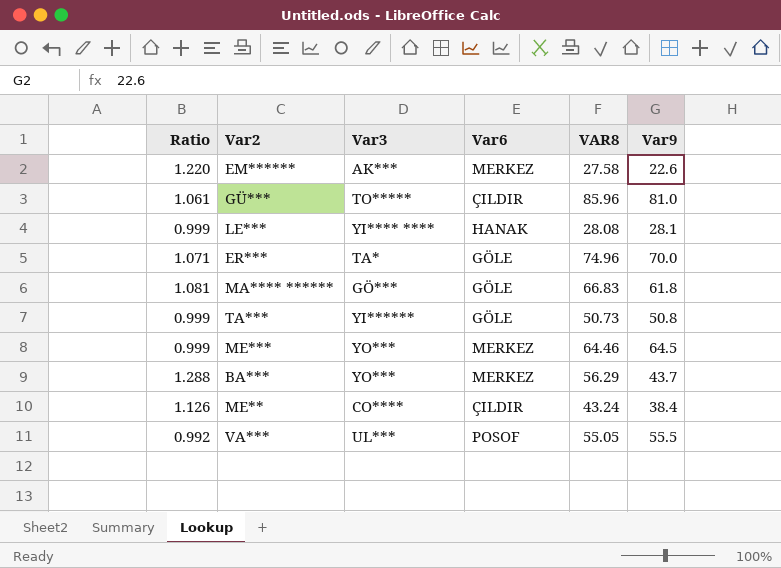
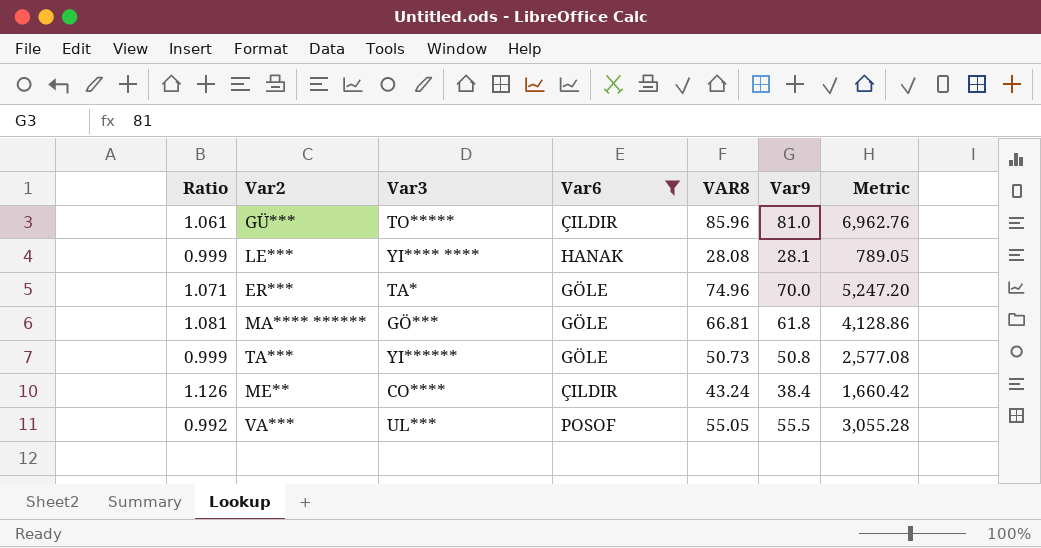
filter: none -> Var6 != MERKEZ
column Metric | formula: none -> [VAR8] * [Var9]
MA**** ****** | VAR8: 66.83 -> 66.81

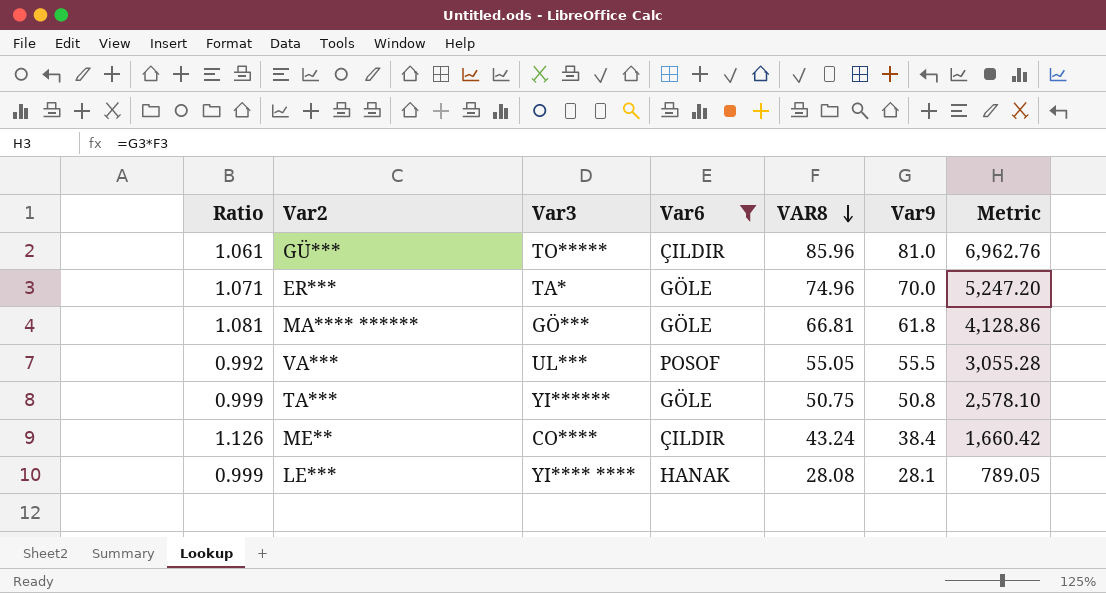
row order: none -> VAR8 descending
TA*** | VAR8: 50.73 -> 50.75
TA*** | Metric: 2,577.08 -> 2,578.10

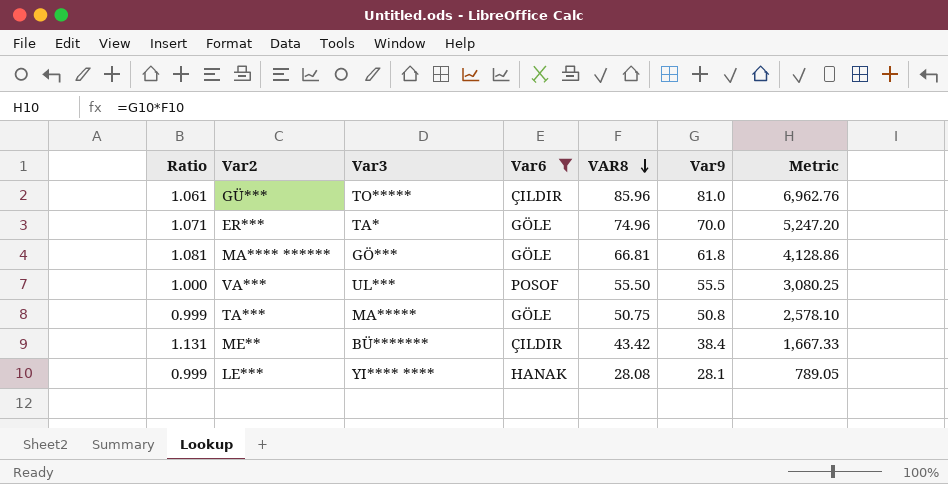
VA*** | Ratio: 0.992 -> 1.000
VA*** | VAR8: 55.05 -> 55.50
VA*** | Metric: 3,055.28 -> 3,080.25
TA*** | Var3: YI****** -> MA*****
ME** | Ratio: 1.126 -> 1.131
ME** | Var3: CO**** -> BÜ*******
ME** | VAR8: 43.24 -> 43.42
ME** | Metric: 1,660.42 -> 1,667.33

